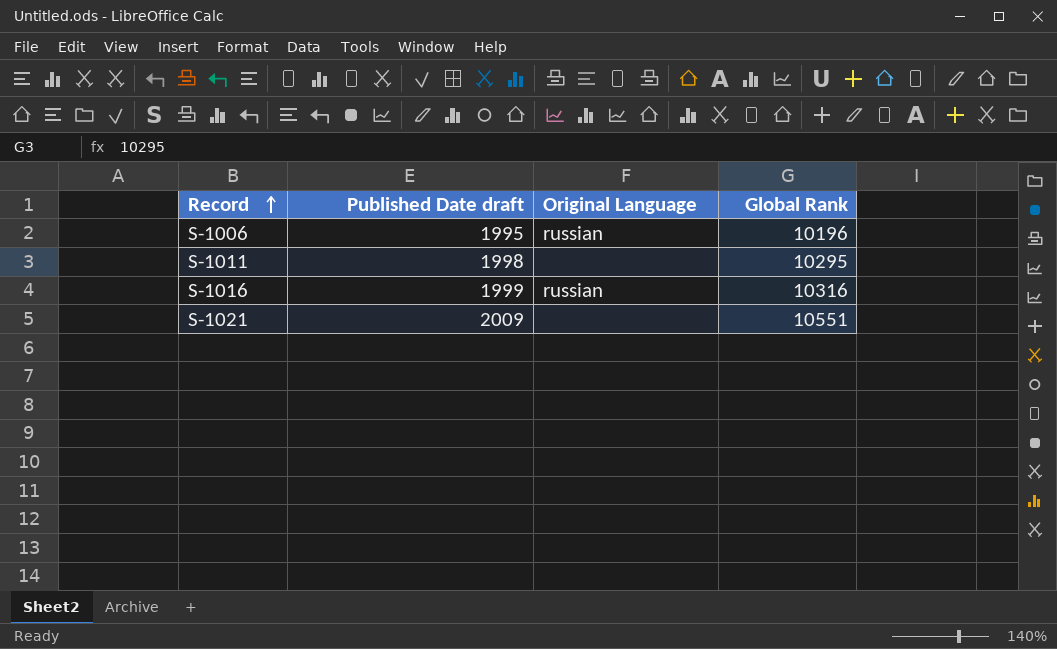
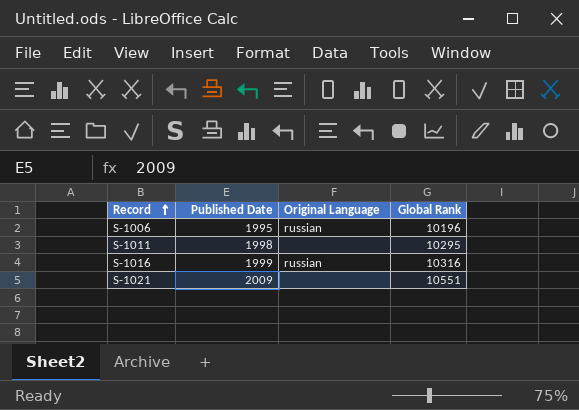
column name: Published Date draft -> Published Date

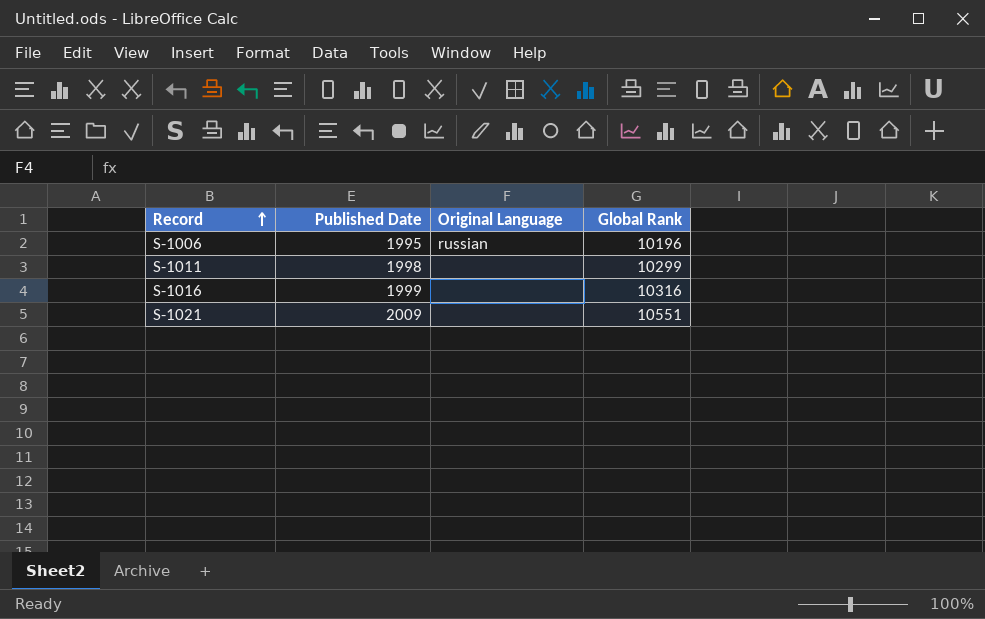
S-1011 | Global Rank: 10295 -> 10299
S-1016 | Original Language: russian -> none

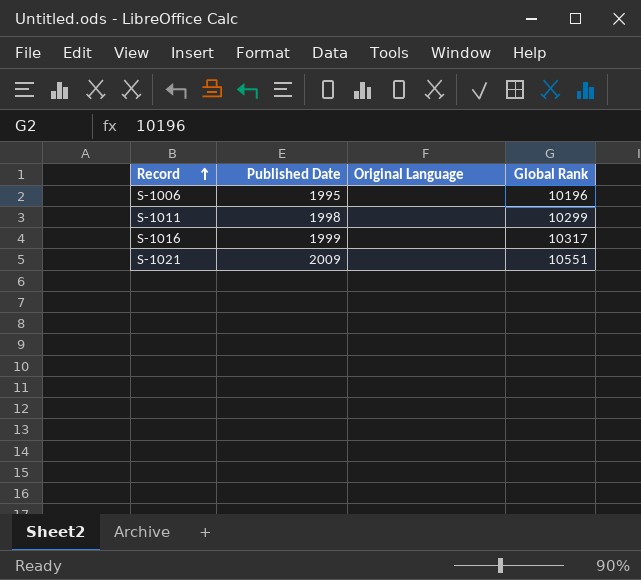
S-1006 | Original Language: russian -> none
S-1016 | Global Rank: 10316 -> 10317

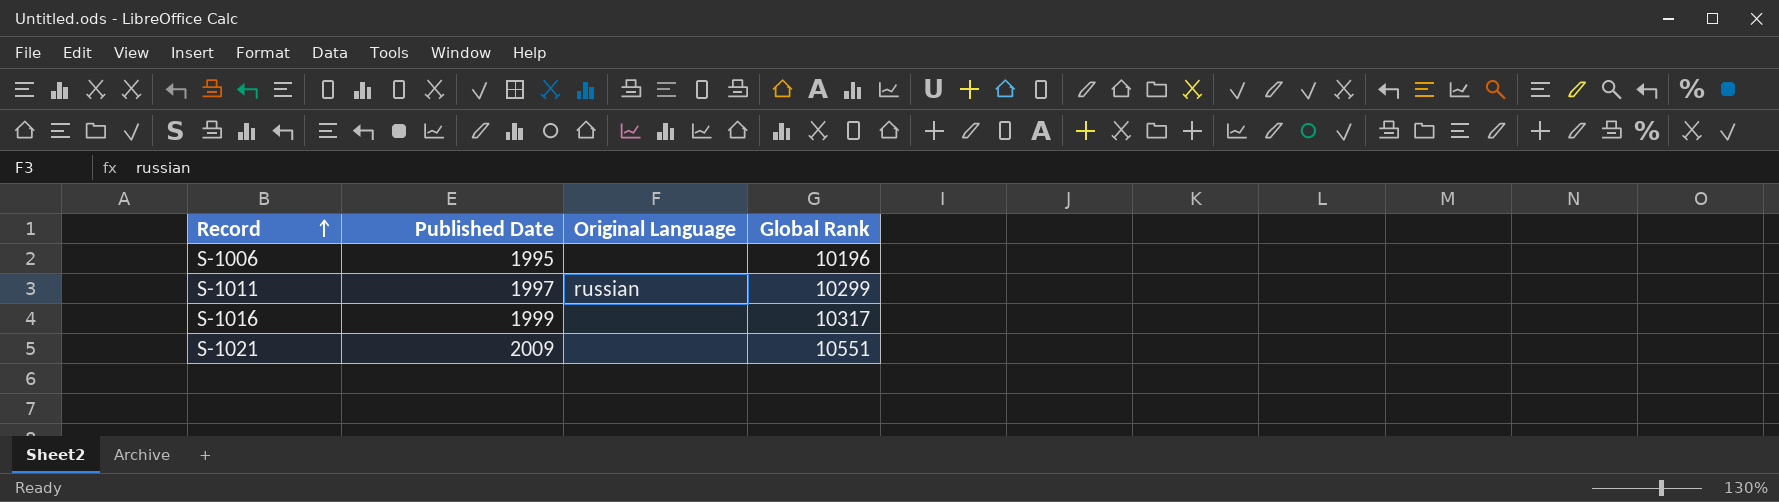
S-1011 | Published Date: 1998 -> 1997
S-1011 | Original Language: none -> russian

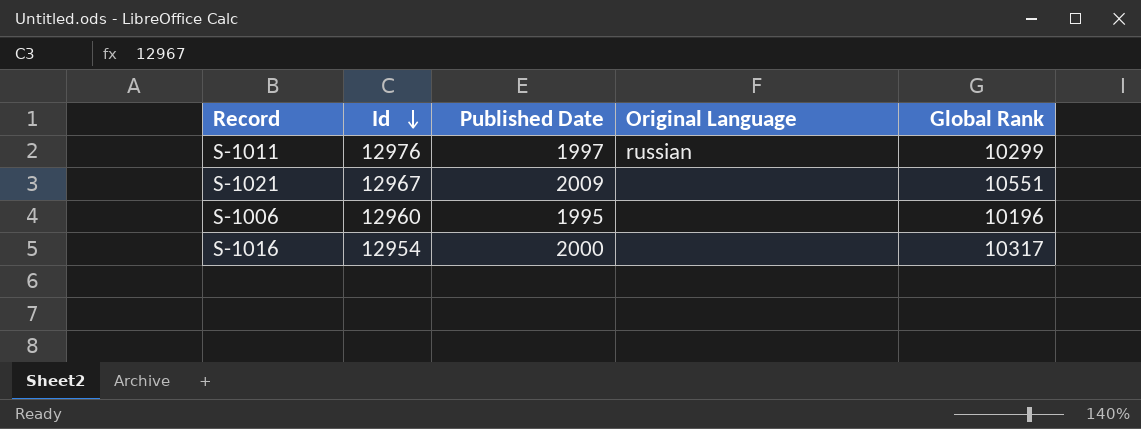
row order: Record ascending -> Id descending
column Id | position: none -> 2
S-1016 | Published Date: 1999 -> 2000

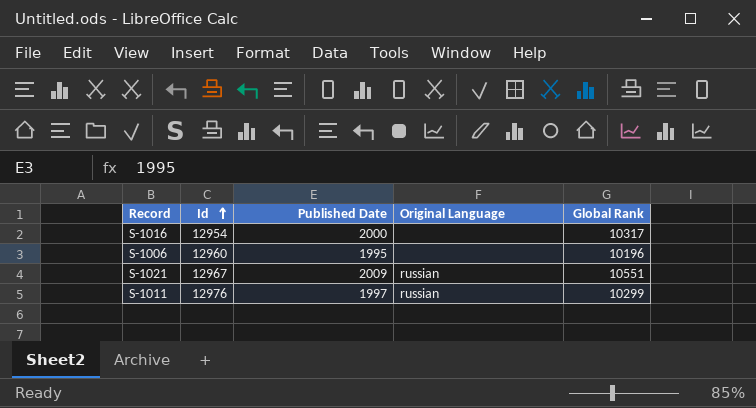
row order: Id descending -> Id ascending
S-1021 | Original Language: none -> russian

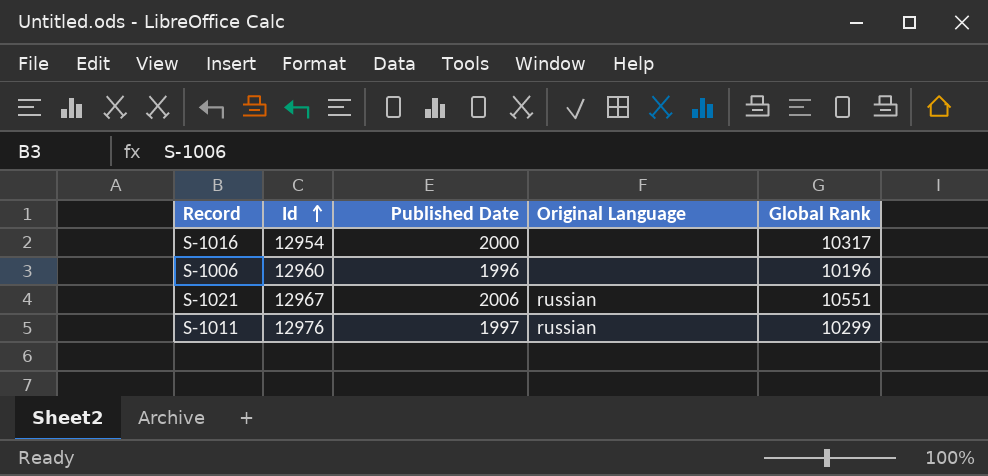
S-1006 | Published Date: 1995 -> 1996
S-1021 | Published Date: 2009 -> 2006

